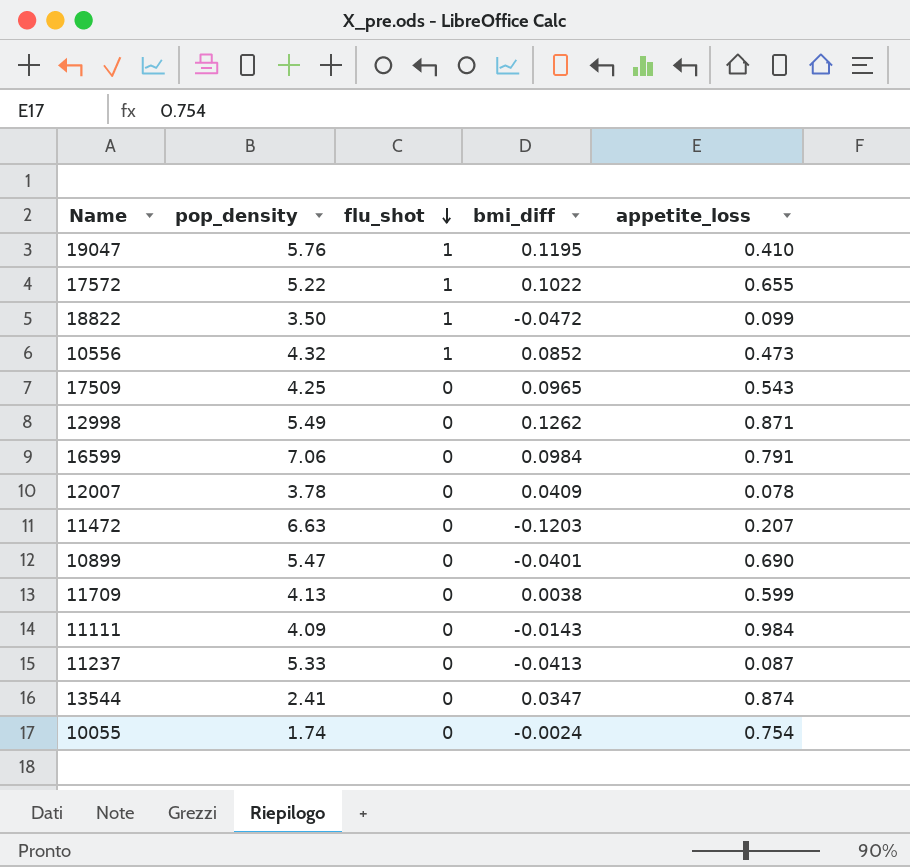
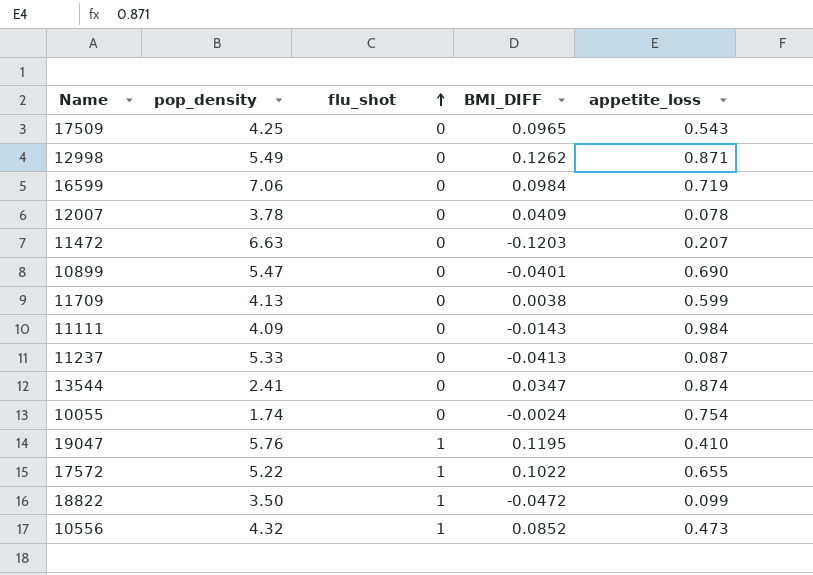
row order: flu_shot descending -> flu_shot ascending
column name: bmi_diff -> BMI_DIFF
16599 | appetite_loss: 0.791 -> 0.719

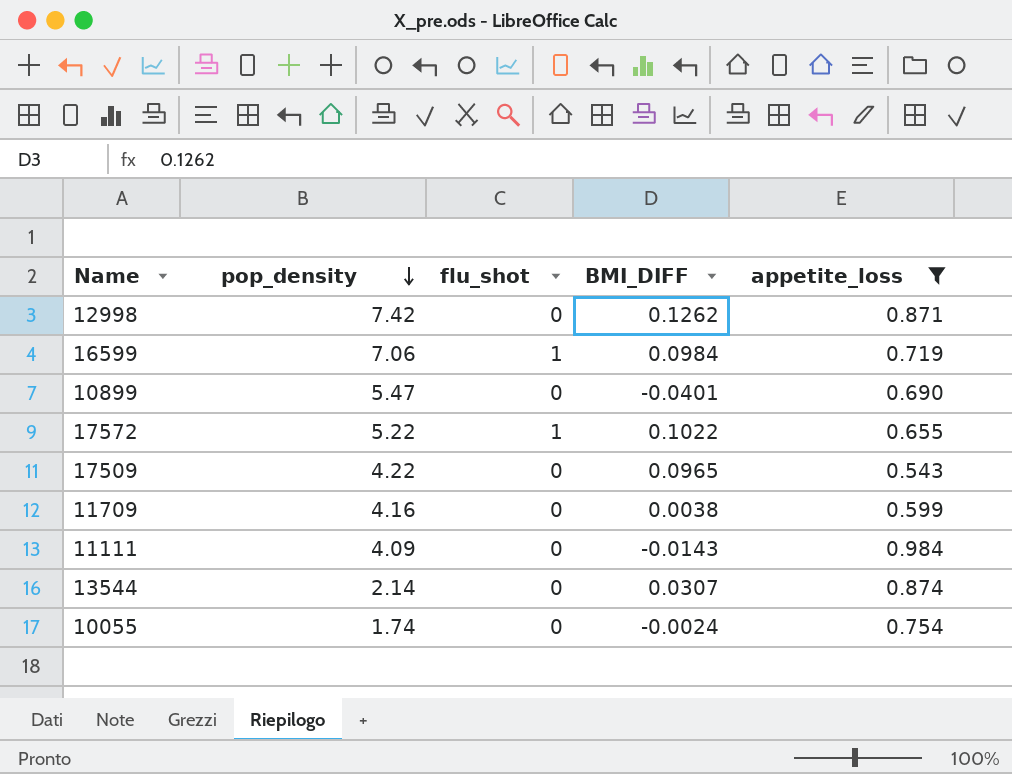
filter: none -> appetite_loss >= 0.543
row order: flu_shot ascending -> pop_density descending
12998 | pop_density: 5.49 -> 7.42
16599 | flu_shot: 0 -> 1
17509 | pop_density: 4.25 -> 4.22
11709 | pop_density: 4.13 -> 4.16
13544 | pop_density: 2.41 -> 2.14
13544 | BMI_DIFF: 0.0347 -> 0.0307

